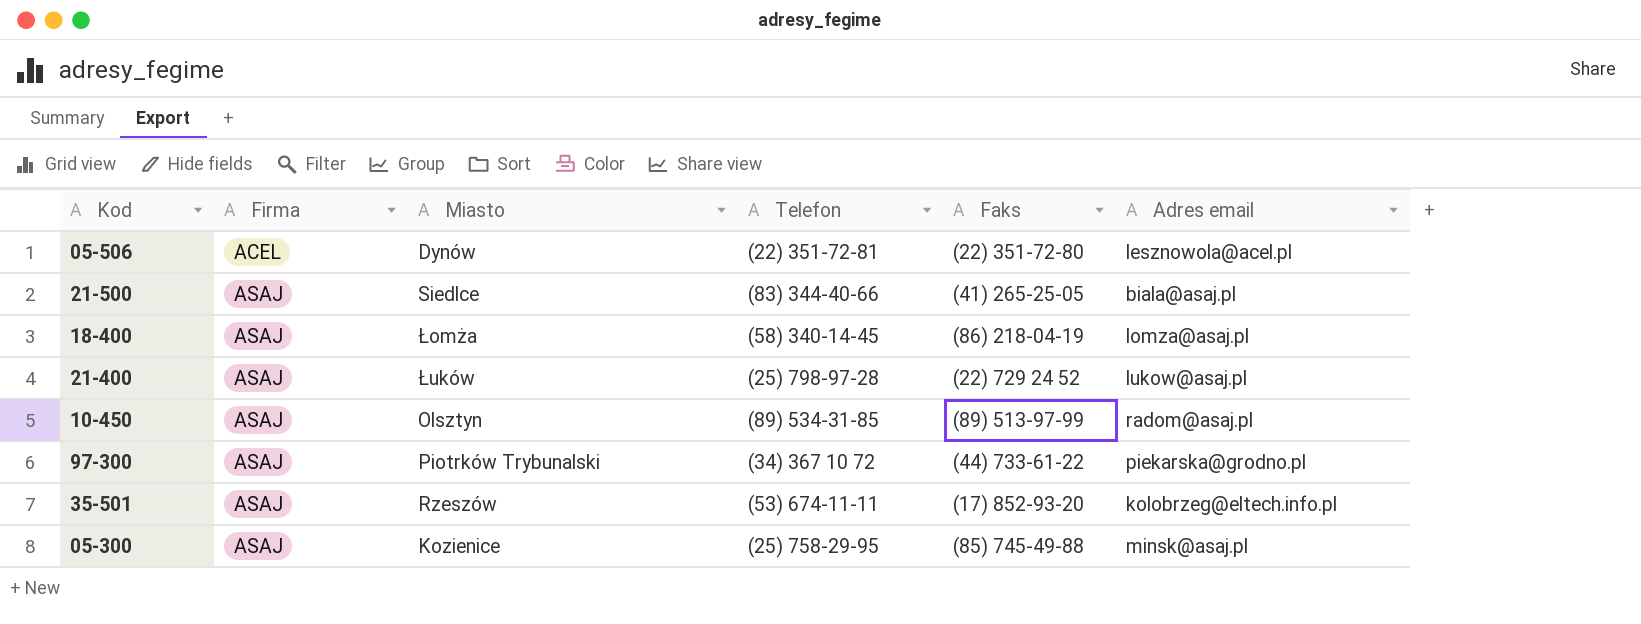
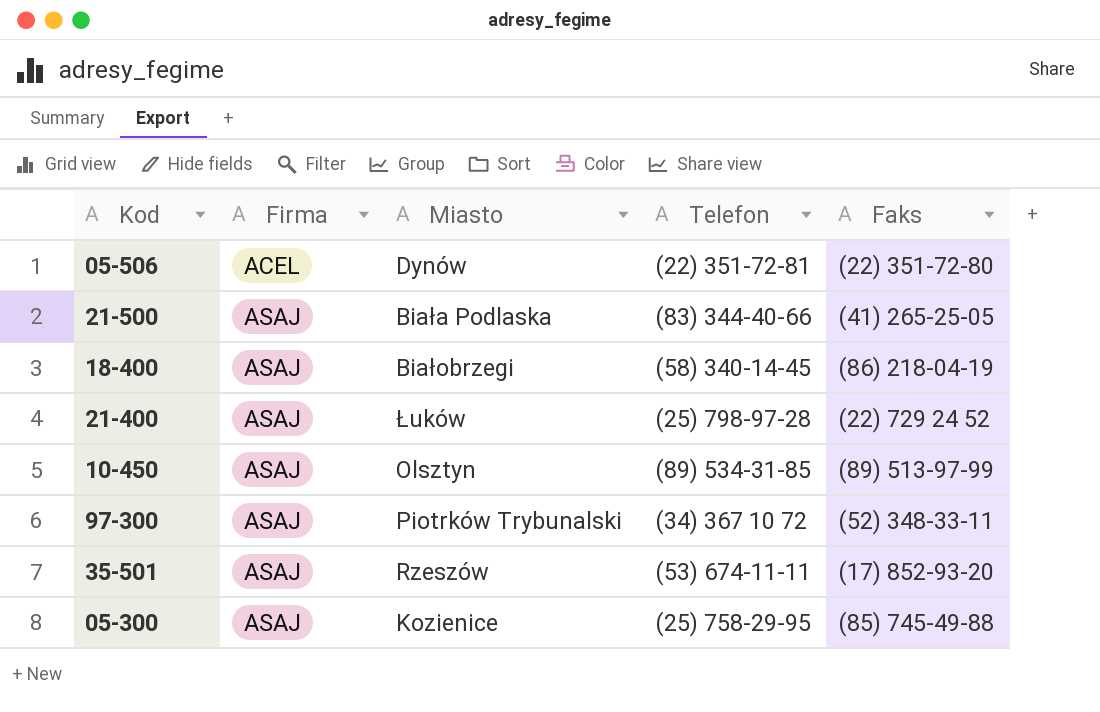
column Adres email | position: 6 -> none
21-500 | Miasto: Siedlce -> Biała Podlaska
18-400 | Miasto: Łomża -> Białobrzegi
97-300 | Faks: (44) 733-61-22 -> (52) 348-33-11

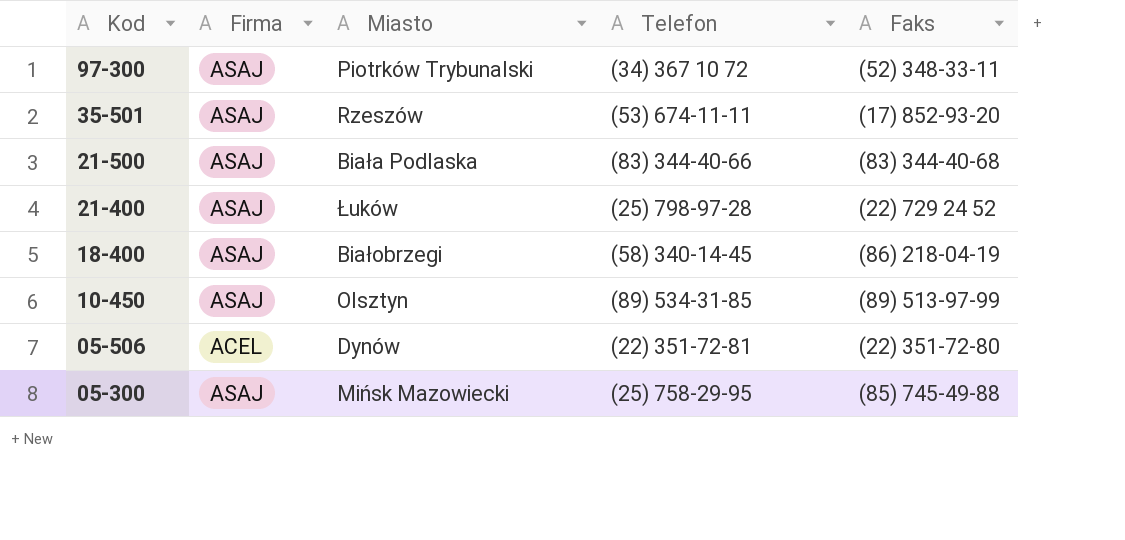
row order: Firma ascending -> Kod descending
21-500 | Faks: (41) 265-25-05 -> (83) 344-40-68
05-300 | Miasto: Kozienice -> Mińsk Mazowiecki

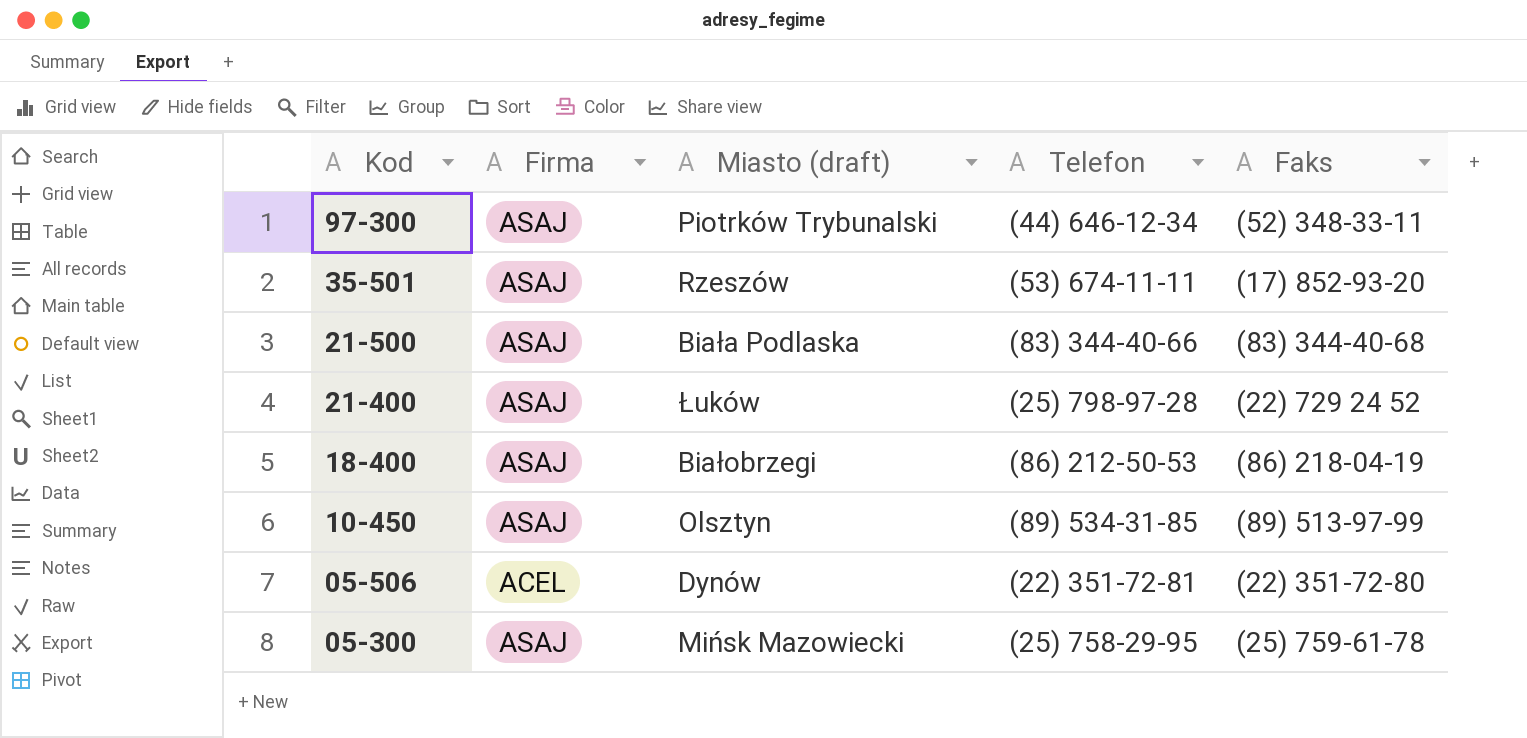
column name: Miasto -> Miasto (draft)
97-300 | Telefon: (34) 367 10 72 -> (44) 646-12-34
18-400 | Telefon: (58) 340-14-45 -> (86) 212-50-53
05-300 | Faks: (85) 745-49-88 -> (25) 759-61-78

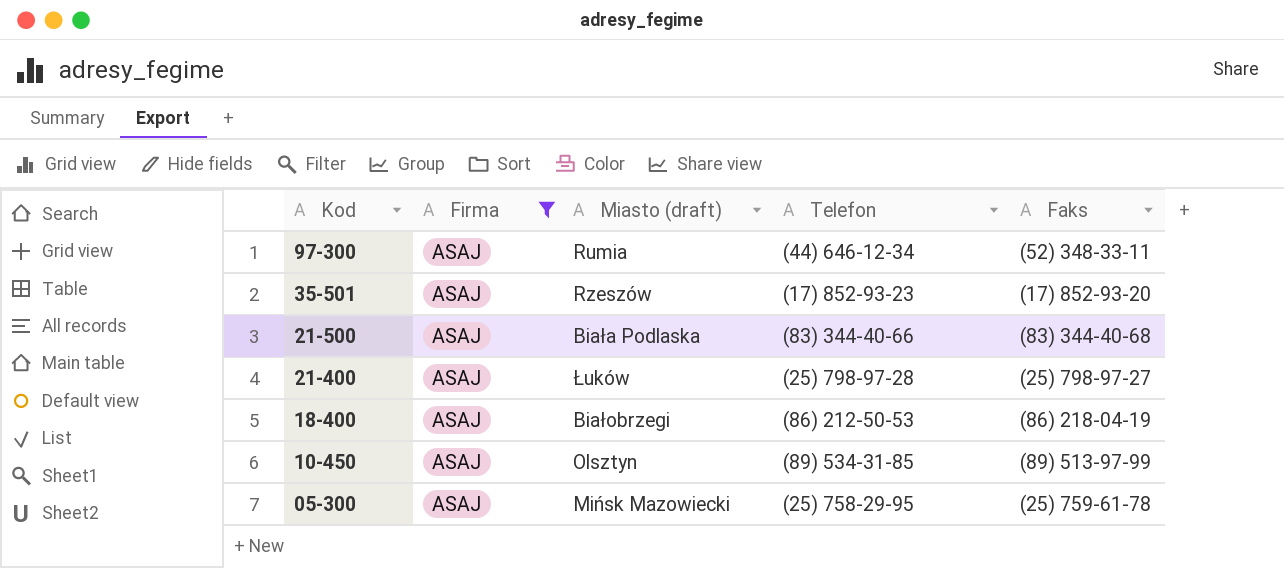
filter: none -> Firma = ASAJ
97-300 | Miasto (draft): Piotrków Trybunalski -> Rumia
35-501 | Telefon: (53) 674-11-11 -> (17) 852-93-23
21-400 | Faks: (22) 729 24 52 -> (25) 798-97-27

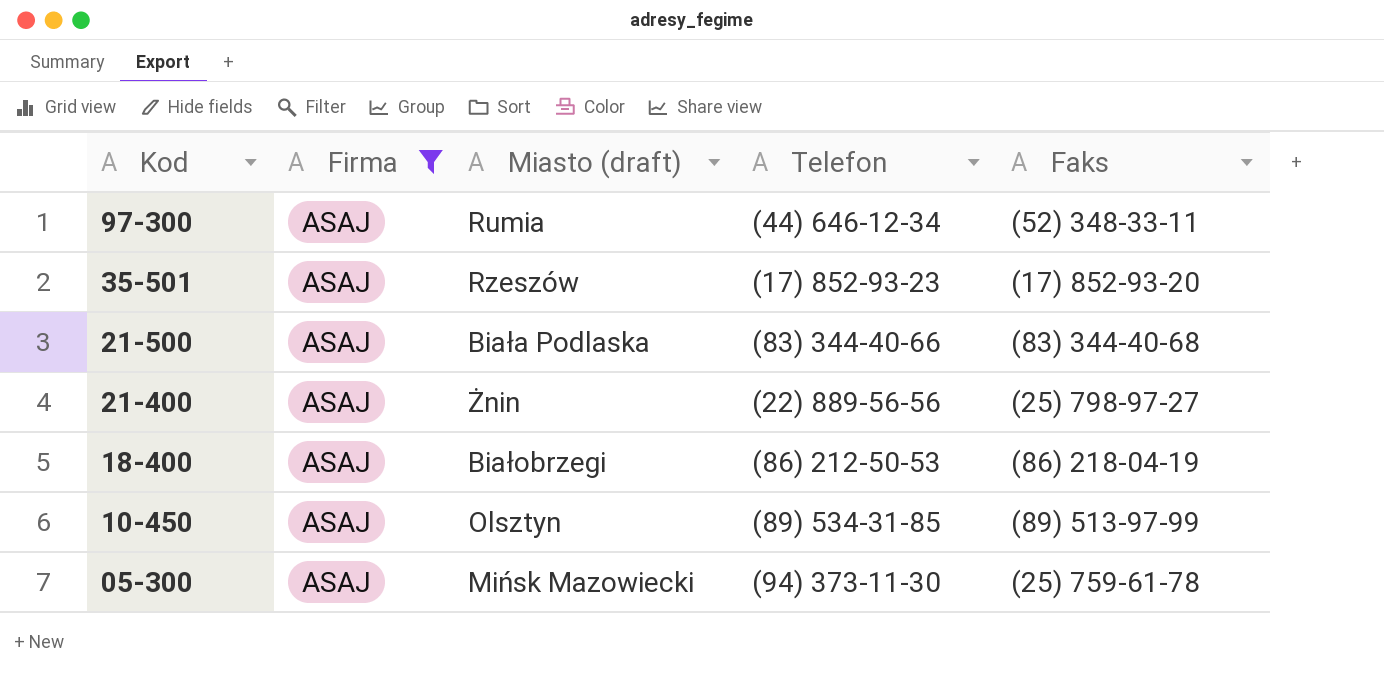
21-400 | Miasto (draft): Łuków -> Żnin
21-400 | Telefon: (25) 798-97-28 -> (22) 889-56-56
05-300 | Telefon: (25) 758-29-95 -> (94) 373-11-30

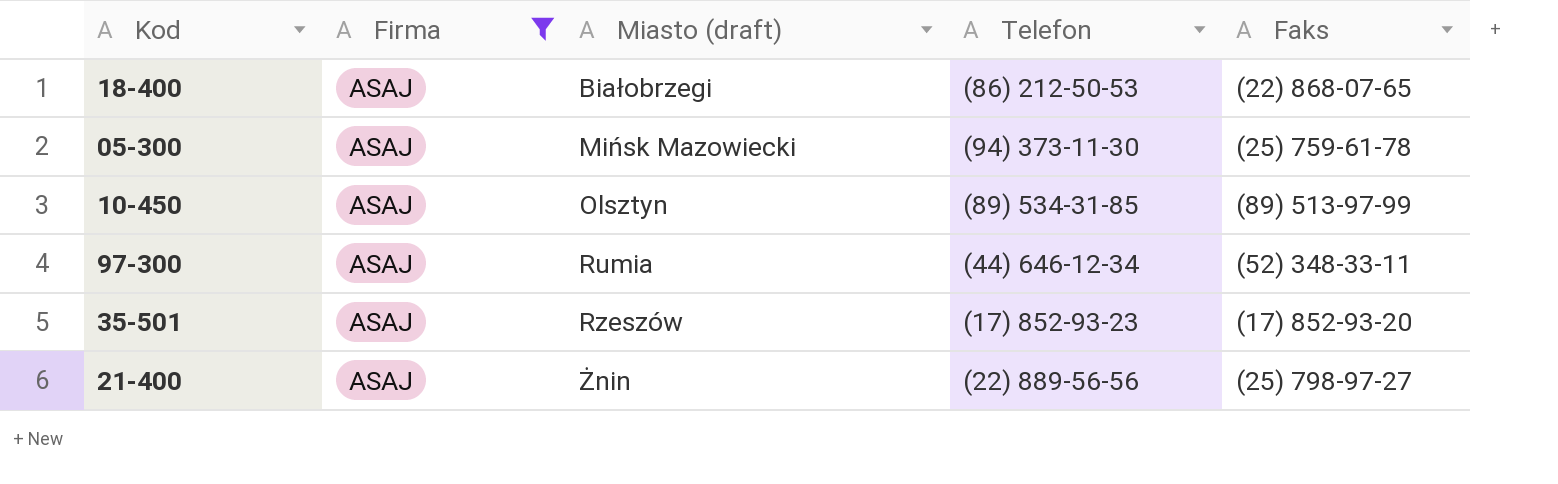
row order: Kod descending -> Miasto (draft) ascending
row 21-500: ASAJ | Biała Podlaska | (83) 344-40-66 | (83) 344-40-68 -> none
18-400 | Faks: (86) 218-04-19 -> (22) 868-07-65

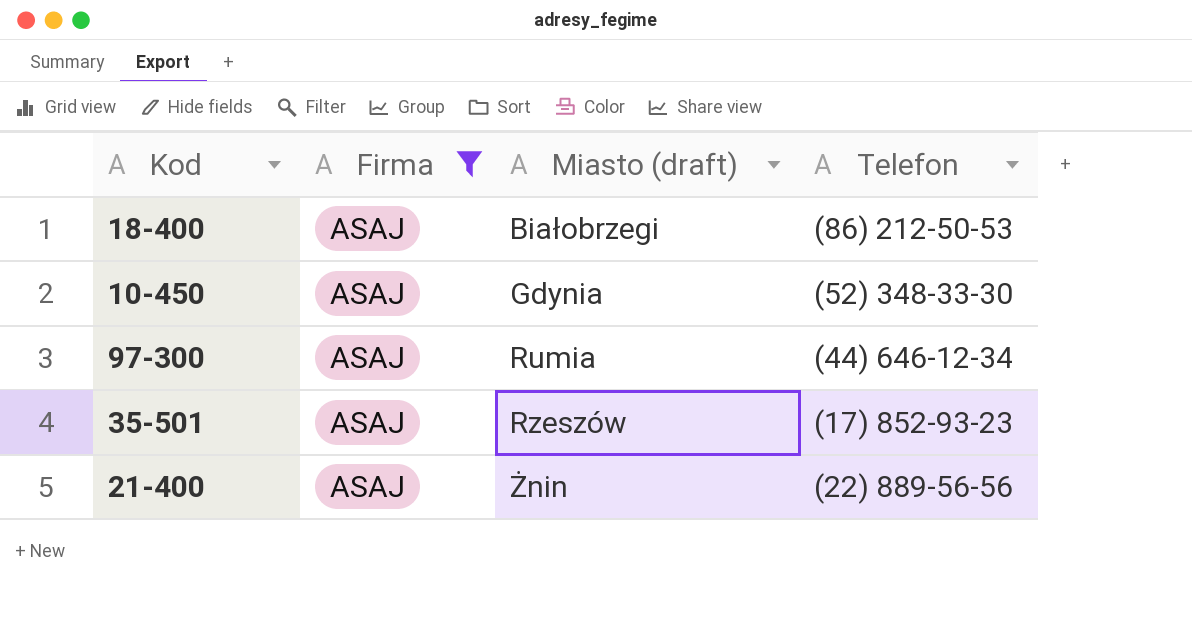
column Faks | position: 5 -> none
row 05-300: ASAJ | Mińsk Mazowiecki | (94) 373-11-30 | (25) 759-61-78 -> none
10-450 | Miasto (draft): Olsztyn -> Gdynia
10-450 | Telefon: (89) 534-31-85 -> (52) 348-33-30

